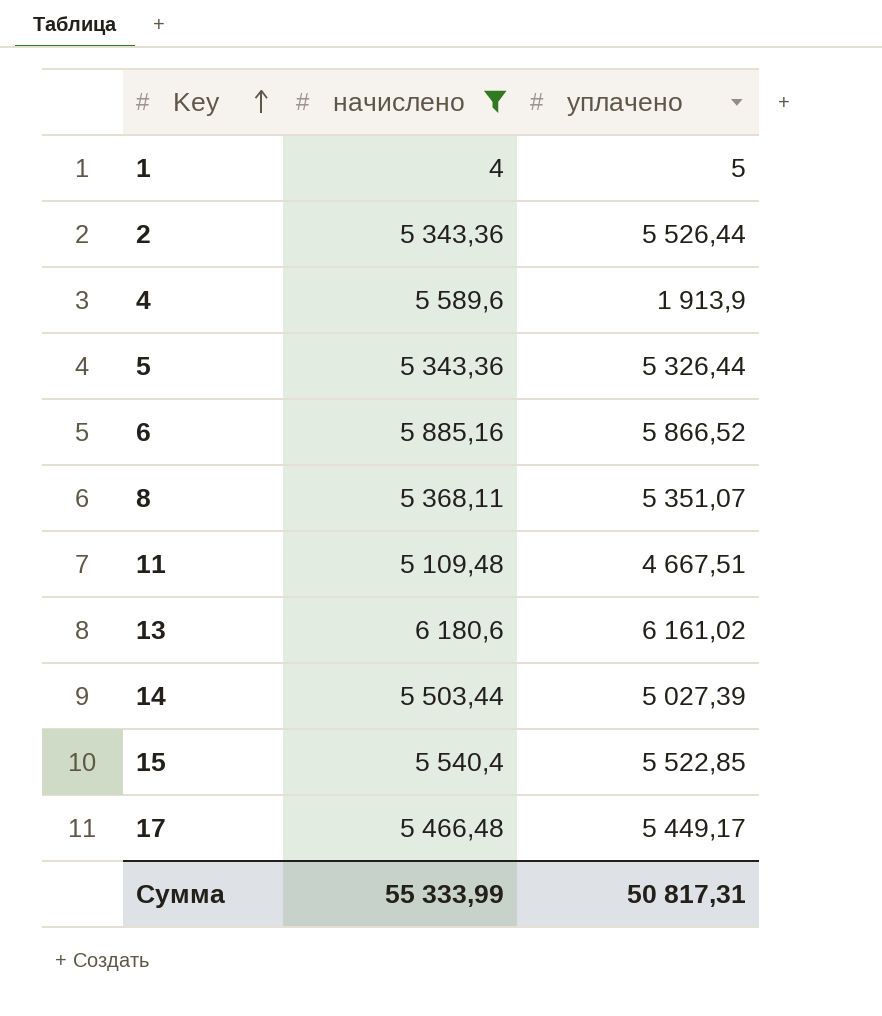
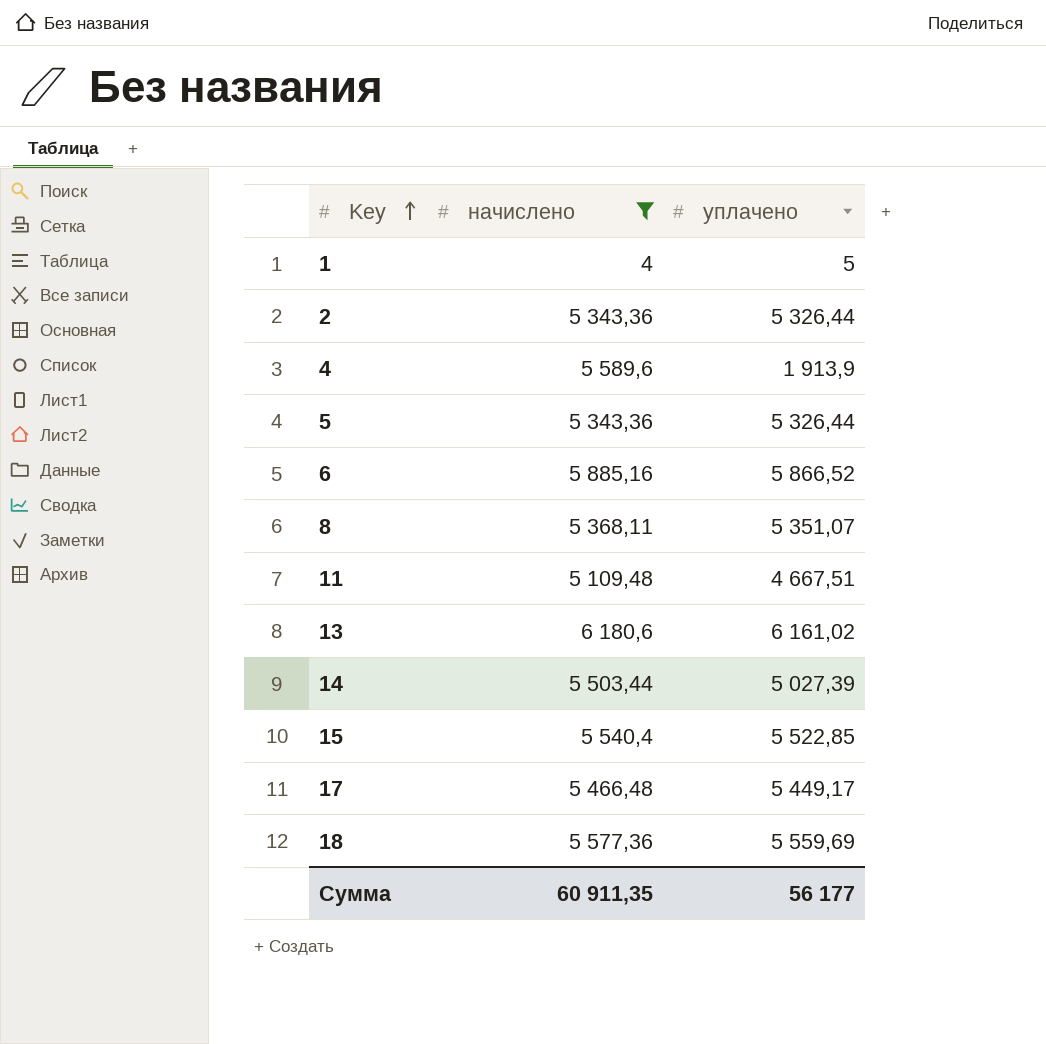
2 | уплачено: 5 526,44 -> 5 326,44
row 18: none -> 5 577,36 | 5 559,69
Сумма | начислено: 55 333,99 -> 60 911,35
Сумма | уплачено: 50 817,31 -> 56 177

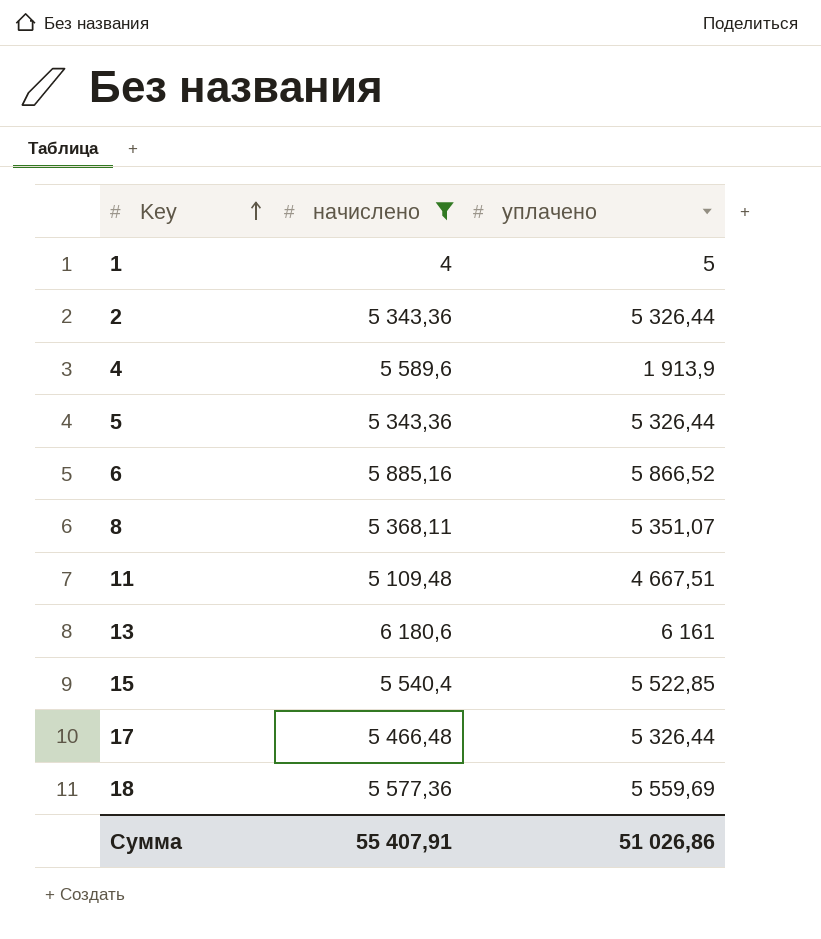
row 14: 5 503,44 | 5 027,39 -> none
13 | уплачено: 6 161,02 -> 6 161
17 | уплачено: 5 449,17 -> 5 326,44
Сумма | начислено: 60 911,35 -> 55 407,91
Сумма | уплачено: 56 177 -> 51 026,86

